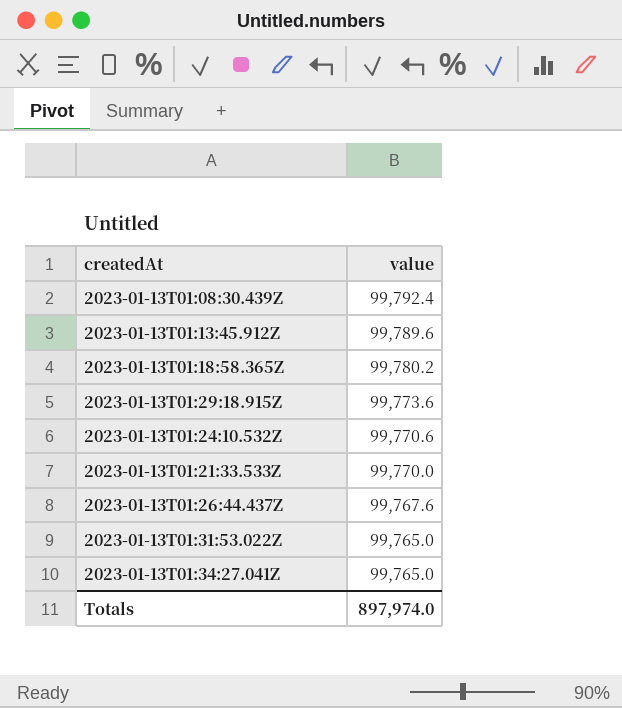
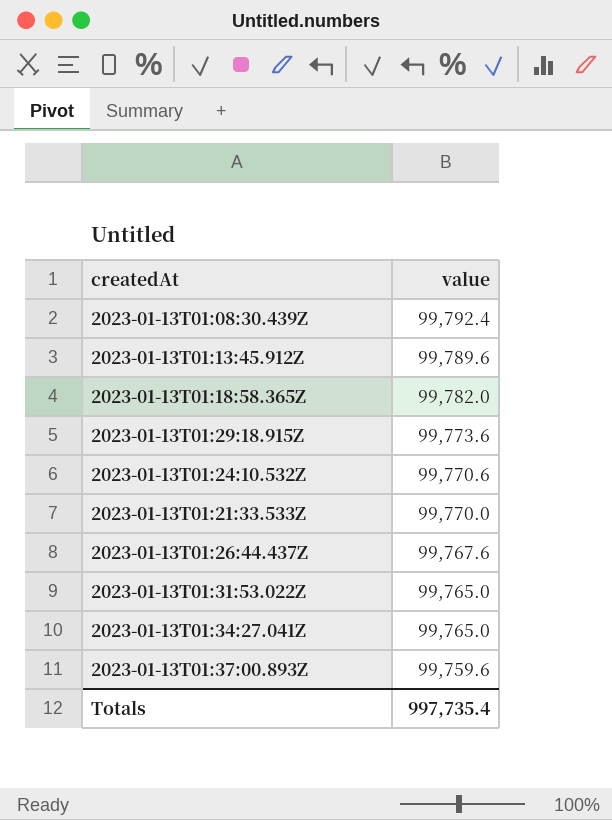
2023-01-13T01:18:58.365Z | value: 99,780.2 -> 99,782.0
row 2023-01-13T01:37:00.893Z: none -> 99,759.6
Totals | value: 897,974.0 -> 997,735.4

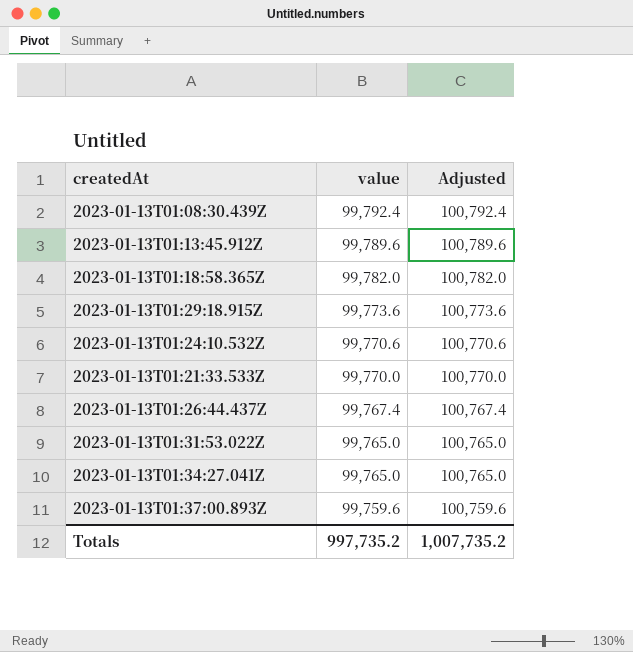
column Adjusted | formula: none -> [value] + 1000
2023-01-13T01:26:44.437Z | value: 99,767.6 -> 99,767.4
Totals | value: 997,735.4 -> 997,735.2

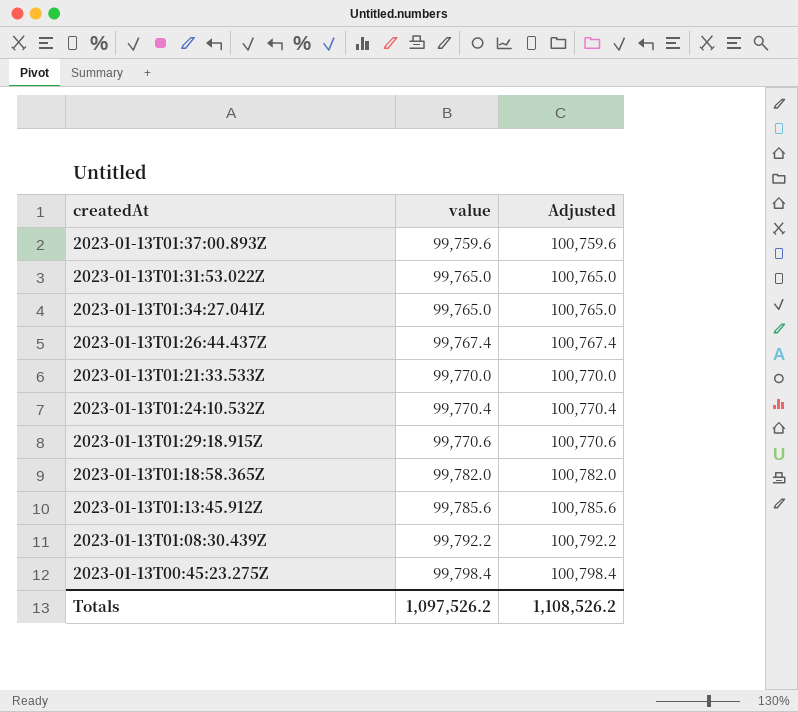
row order: value descending -> value ascending
2023-01-13T01:24:10.532Z | value: 99,770.6 -> 99,770.4
2023-01-13T01:24:10.532Z | Adjusted: 100,770.6 -> 100,770.4
2023-01-13T01:29:18.915Z | value: 99,773.6 -> 99,770.6
2023-01-13T01:29:18.915Z | Adjusted: 100,773.6 -> 100,770.6
2023-01-13T01:13:45.912Z | value: 99,789.6 -> 99,785.6
2023-01-13T01:13:45.912Z | Adjusted: 100,789.6 -> 100,785.6
2023-01-13T01:08:30.439Z | value: 99,792.4 -> 99,792.2
2023-01-13T01:08:30.439Z | Adjusted: 100,792.4 -> 100,792.2
row 2023-01-13T00:45:23.275Z: none -> 99,798.4 | 100,798.4
Totals | value: 997,735.2 -> 1,097,526.2
Totals | Adjusted: 1,007,735.2 -> 1,108,526.2

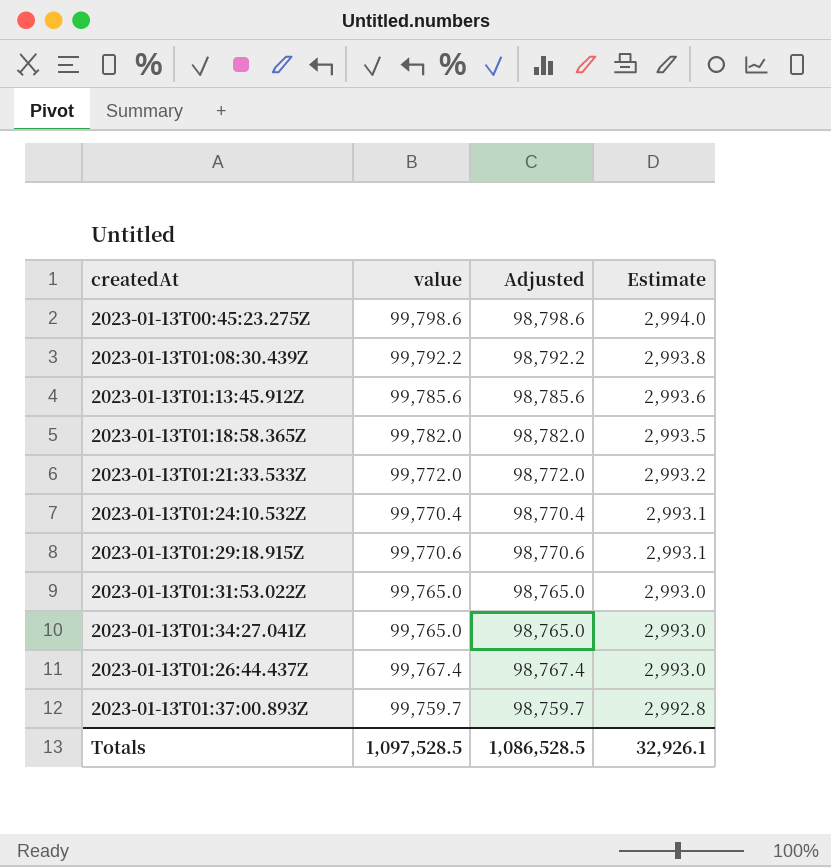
row order: value ascending -> Estimate descending
column Adjusted | formula: [value] + 1000 -> [value] - 1000
column Estimate | formula: none -> [value] * 0.03
2023-01-13T00:45:23.275Z | value: 99,798.4 -> 99,798.6
2023-01-13T01:21:33.533Z | value: 99,770.0 -> 99,772.0
2023-01-13T01:37:00.893Z | value: 99,759.6 -> 99,759.7
Totals | value: 1,097,526.2 -> 1,097,528.5
Totals | Adjusted: 1,108,526.2 -> 1,086,528.5

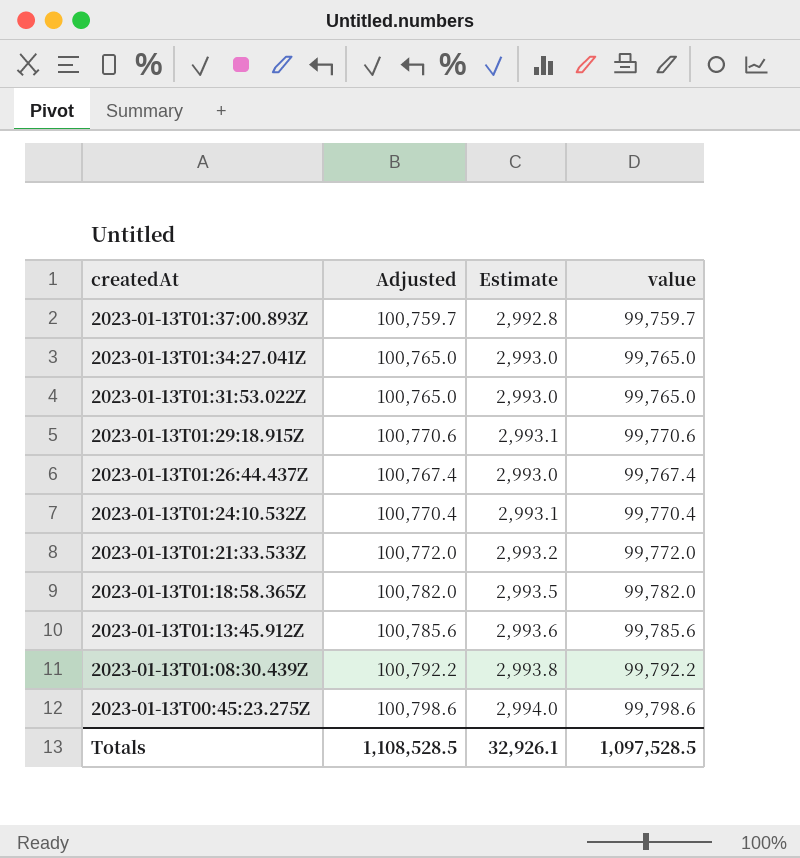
row order: Estimate descending -> createdAt descending
column Adjusted | formula: [value] - 1000 -> [value] + 1000
column value | position: 2 -> 4
Totals | Adjusted: 1,086,528.5 -> 1,108,528.5

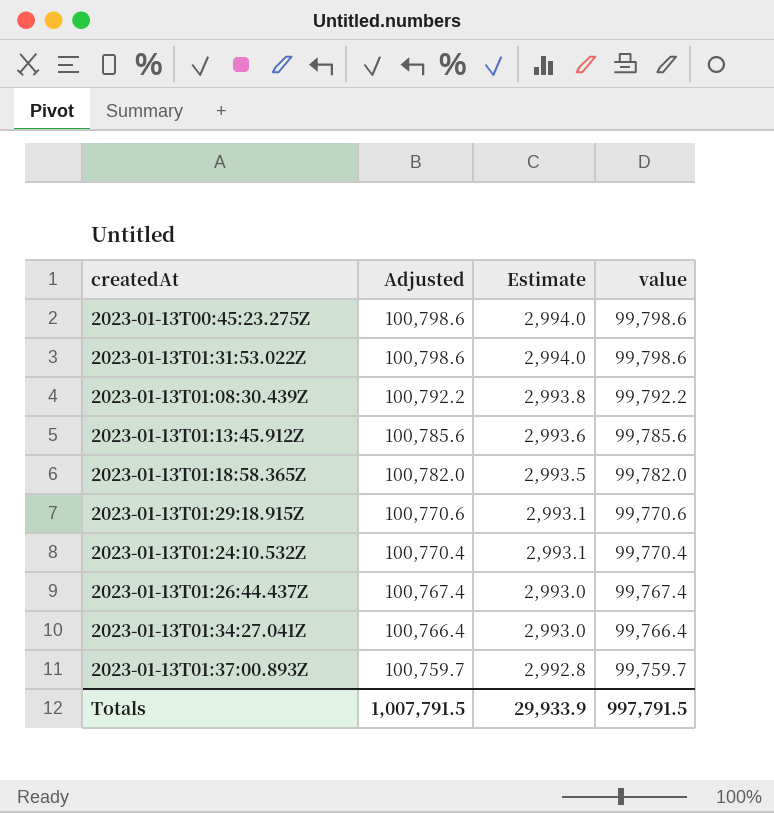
row order: createdAt descending -> Adjusted descending
row 2023-01-13T01:21:33.533Z: 100,772.0 | 2,993.2 | 99,772.0 -> none
2023-01-13T01:31:53.022Z | Adjusted: 100,765.0 -> 100,798.6
2023-01-13T01:31:53.022Z | Estimate: 2,993.0 -> 2,994.0
2023-01-13T01:31:53.022Z | value: 99,765.0 -> 99,798.6
2023-01-13T01:34:27.041Z | Adjusted: 100,765.0 -> 100,766.4
2023-01-13T01:34:27.041Z | value: 99,765.0 -> 99,766.4
Totals | Adjusted: 1,108,528.5 -> 1,007,791.5
Totals | Estimate: 32,926.1 -> 29,933.9
Totals | value: 1,097,528.5 -> 997,791.5

